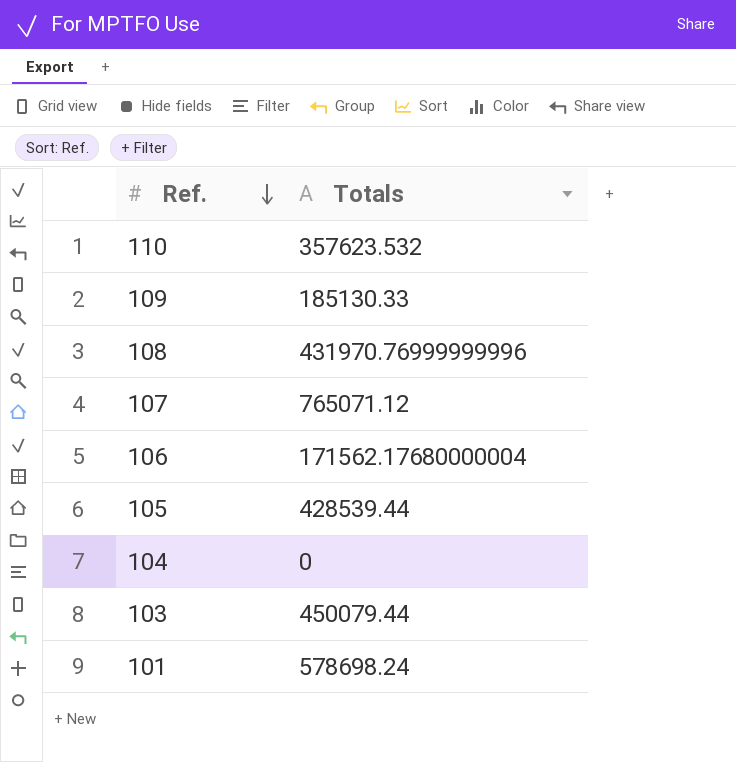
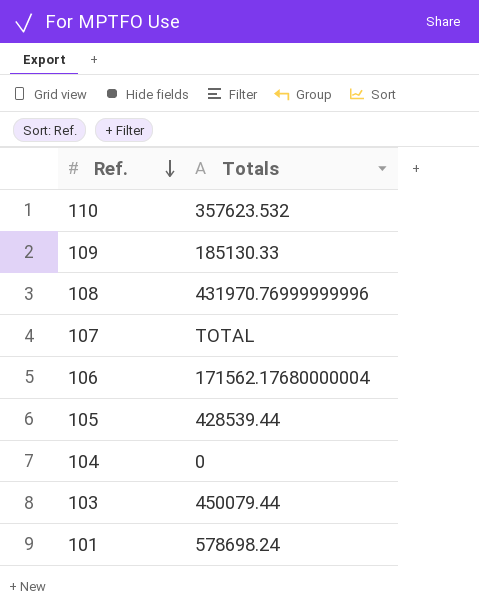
107 | Totals: 765071.12 -> TOTAL

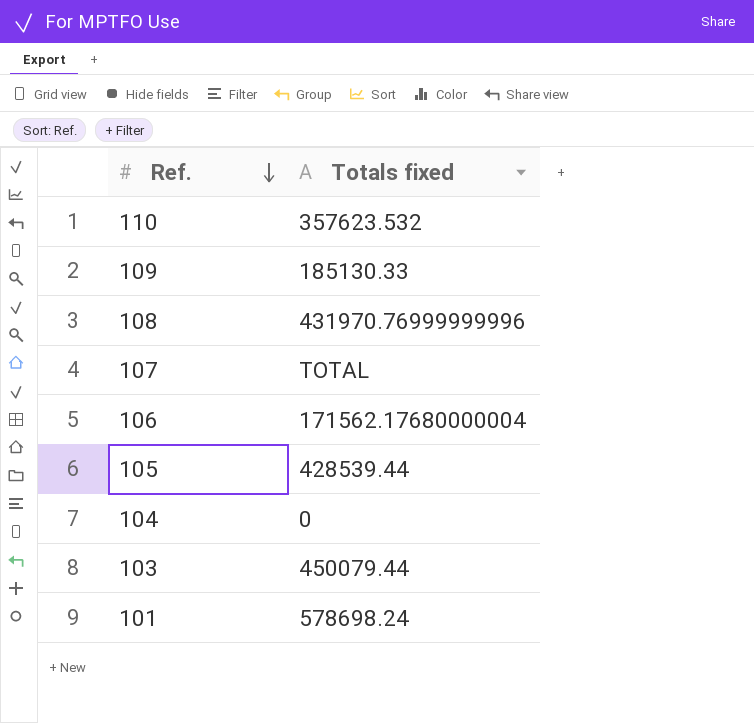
column name: Totals -> Totals fixed

